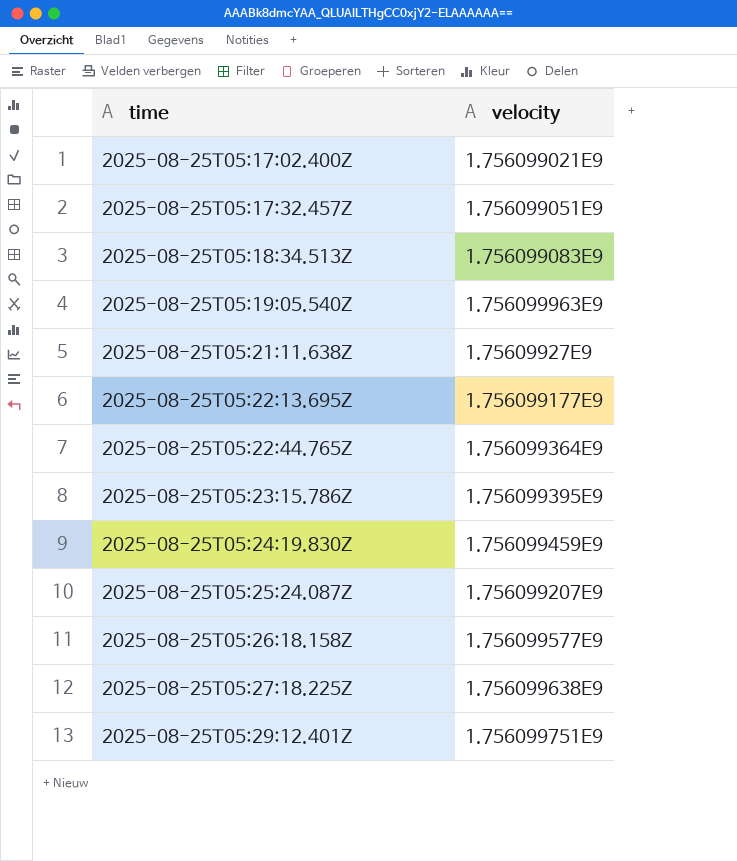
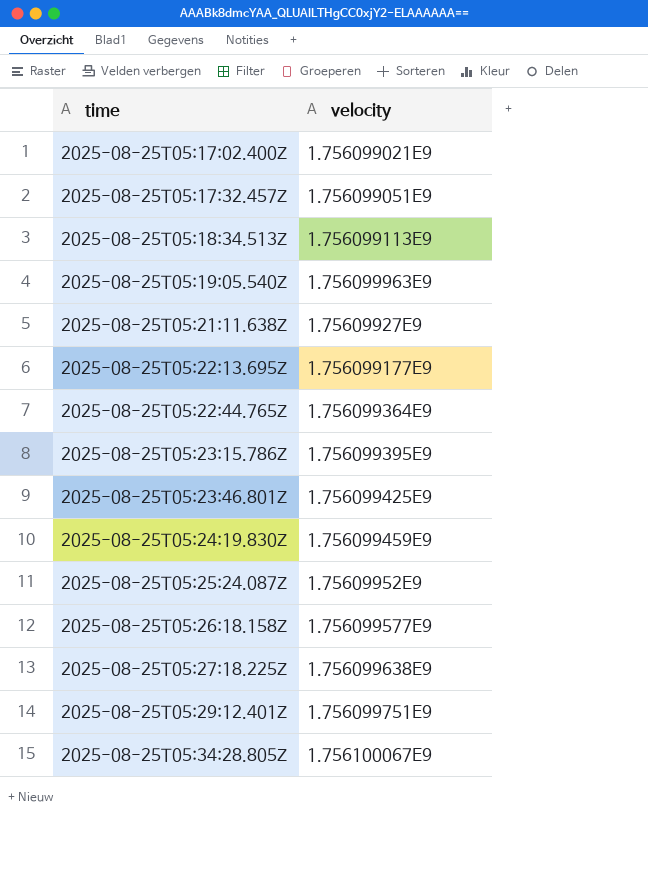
2025-08-25T05:18:34.513Z | velocity: 1.756099083E9 -> 1.756099113E9
row 2025-08-25T05:23:46.801Z: none -> 1.756099425E9
2025-08-25T05:25:24.087Z | velocity: 1.756099207E9 -> 1.75609952E9
row 2025-08-25T05:34:28.805Z: none -> 1.756100067E9

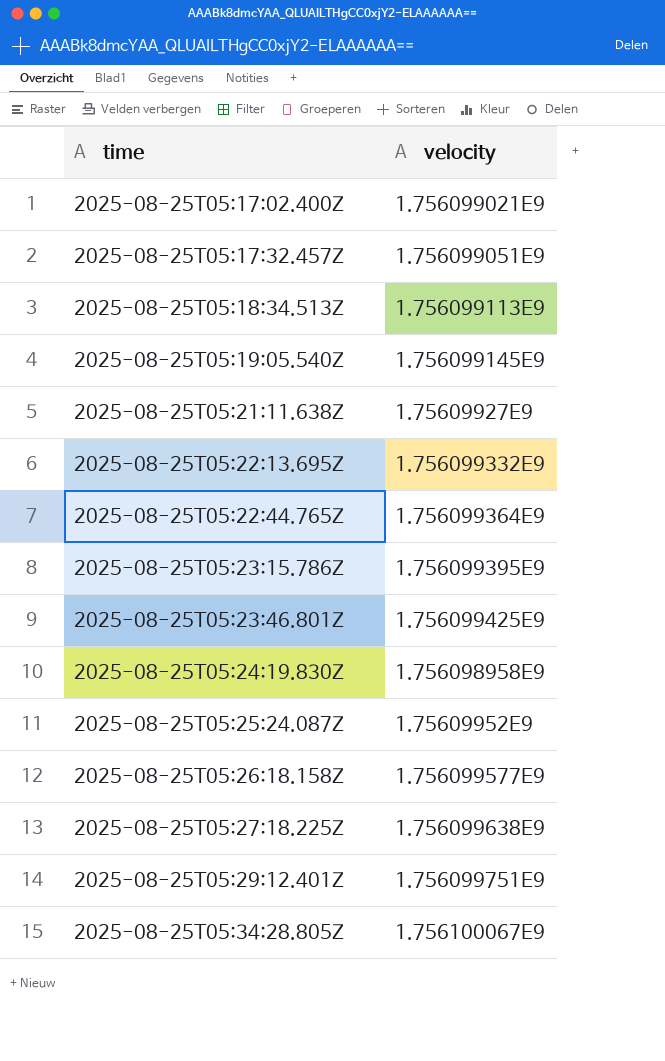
2025-08-25T05:19:05.540Z | velocity: 1.756099963E9 -> 1.756099145E9
2025-08-25T05:22:13.695Z | velocity: 1.756099177E9 -> 1.756099332E9
2025-08-25T05:24:19.830Z | velocity: 1.756099459E9 -> 1.756098958E9

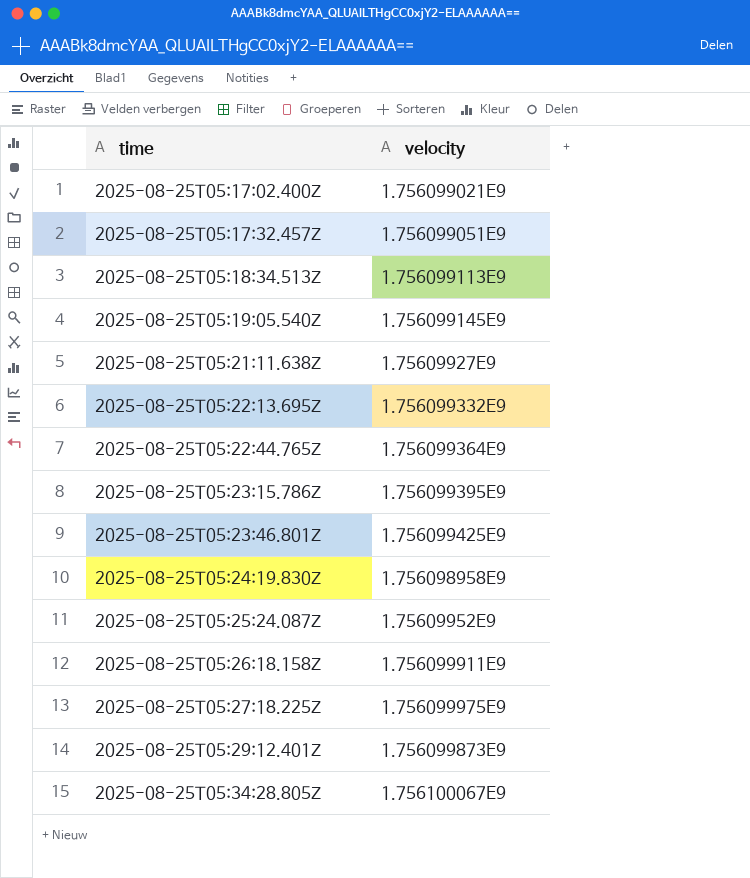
2025-08-25T05:26:18.158Z | velocity: 1.756099577E9 -> 1.756099911E9
2025-08-25T05:27:18.225Z | velocity: 1.756099638E9 -> 1.756099975E9
2025-08-25T05:29:12.401Z | velocity: 1.756099751E9 -> 1.756099873E9

